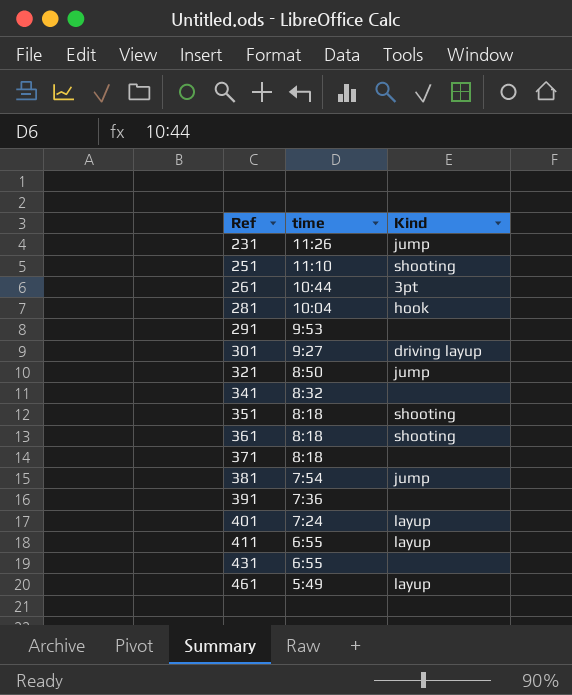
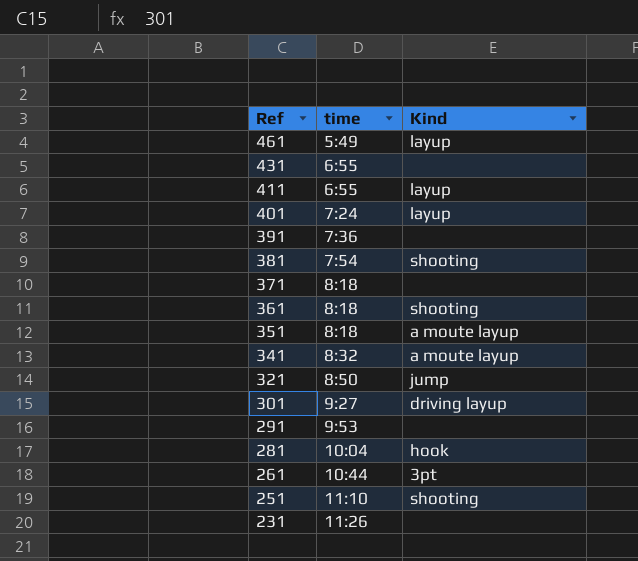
row order: Ref ascending -> Ref descending
381 | Kind: jump -> shooting
351 | Kind: shooting -> a moute layup
341 | Kind: none -> a moute layup
231 | Kind: jump -> none

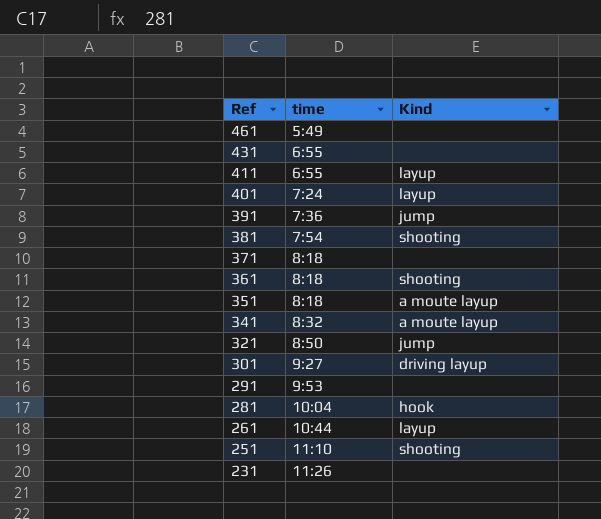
461 | Kind: layup -> none
391 | Kind: none -> jump
261 | Kind: 3pt -> layup

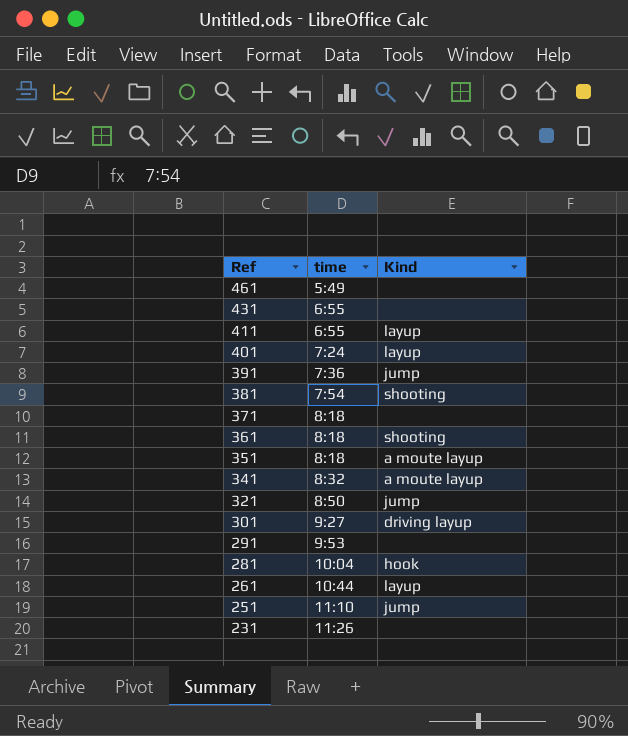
251 | Kind: shooting -> jump

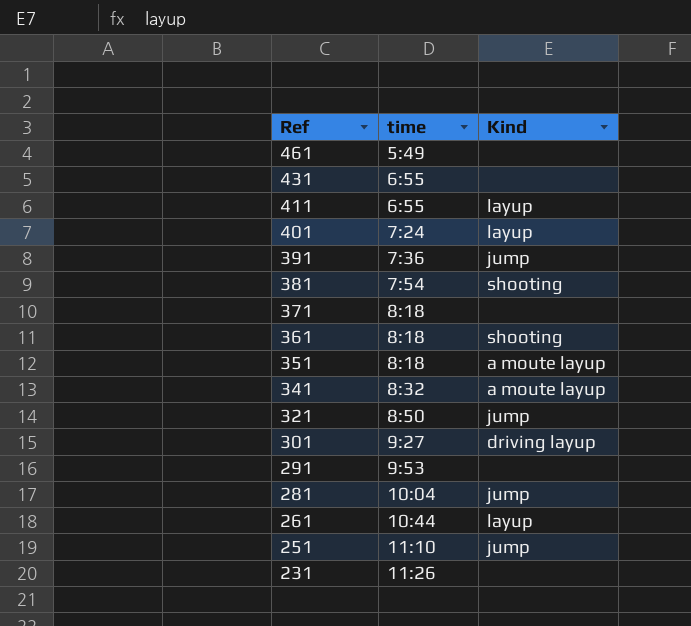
281 | Kind: hook -> jump

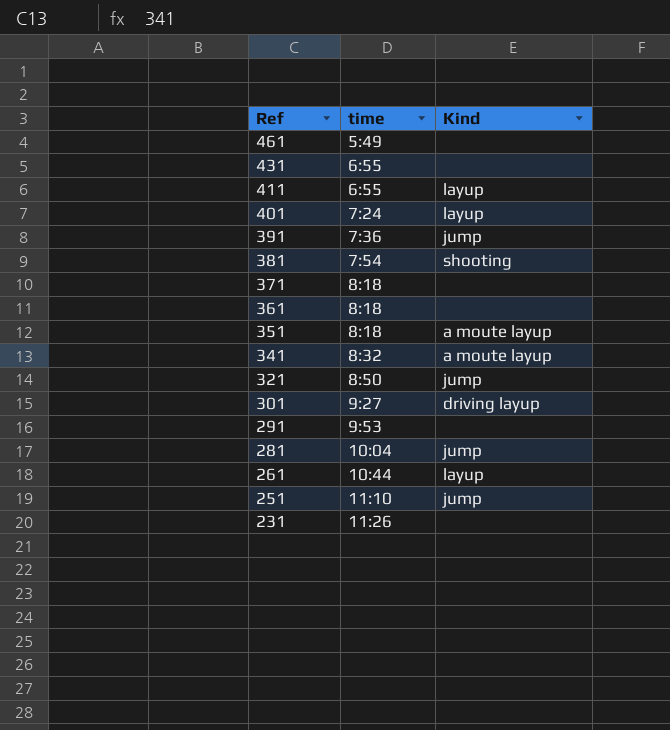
361 | Kind: shooting -> none

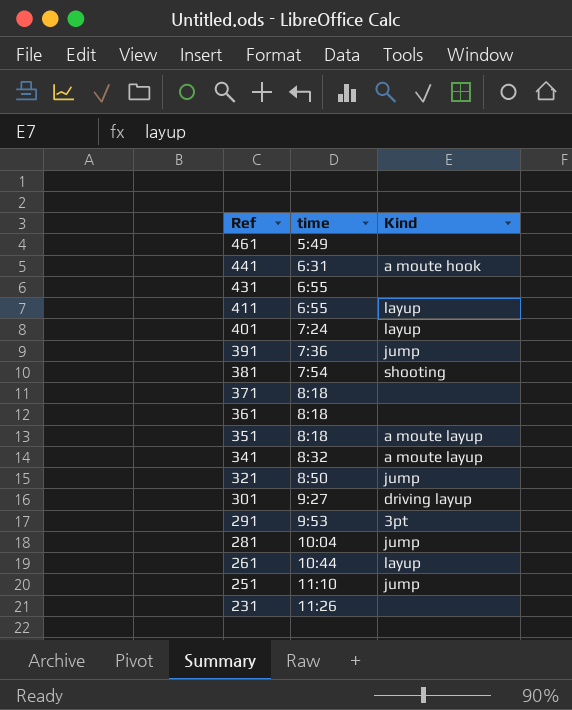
row 441: none -> 6:31 | a moute hook
291 | Kind: none -> 3pt

